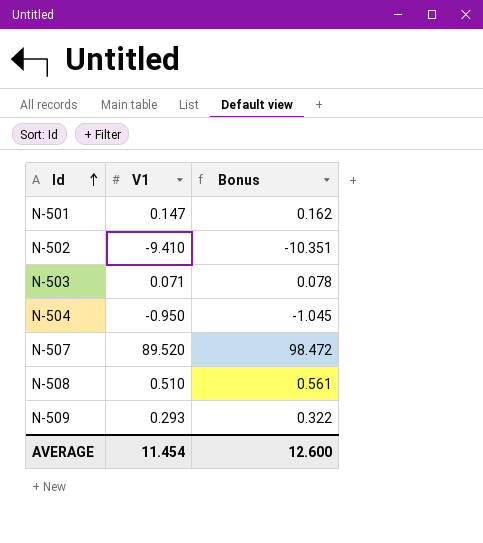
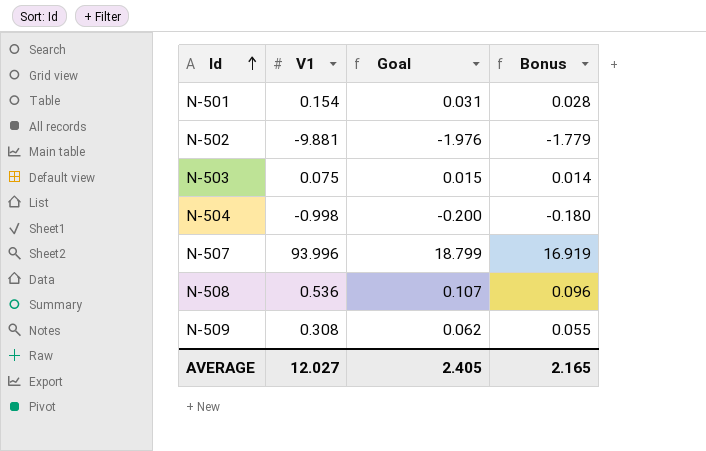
column Goal | formula: none -> [V1] * 0.2
column Bonus | formula: [V1] * 1.1 -> [V1] * 0.18
N-501 | V1: 0.147 -> 0.154
N-502 | V1: -9.410 -> -9.881
N-503 | V1: 0.071 -> 0.075
N-504 | V1: -0.950 -> -0.998
N-507 | V1: 89.520 -> 93.996
N-508 | V1: 0.510 -> 0.536
N-509 | V1: 0.293 -> 0.308
AVERAGE | V1: 11.454 -> 12.027
AVERAGE | Bonus: 12.600 -> 2.165

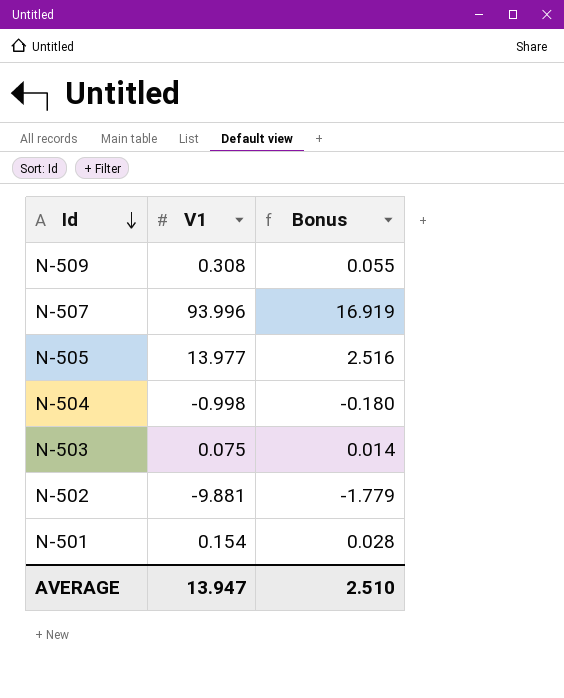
row order: Id ascending -> Id descending
column Goal | formula: [V1] * 0.2 -> none
row N-508: 0.536 | 0.107 | 0.096 -> none
row N-505: none -> 13.977 | 2.516
AVERAGE | V1: 12.027 -> 13.947
AVERAGE | Bonus: 2.165 -> 2.510

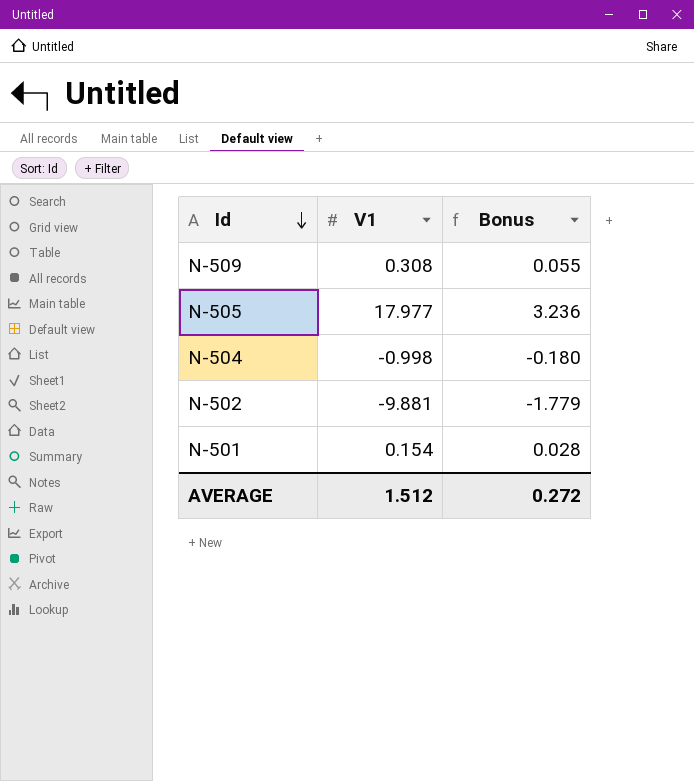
row N-507: 93.996 | 16.919 -> none
row N-503: 0.075 | 0.014 -> none
N-505 | V1: 13.977 -> 17.977
N-505 | Bonus: 2.516 -> 3.236
AVERAGE | V1: 13.947 -> 1.512
AVERAGE | Bonus: 2.510 -> 0.272

